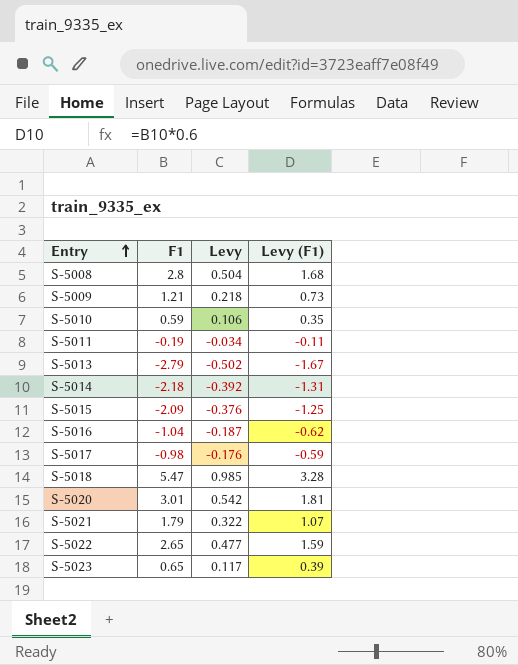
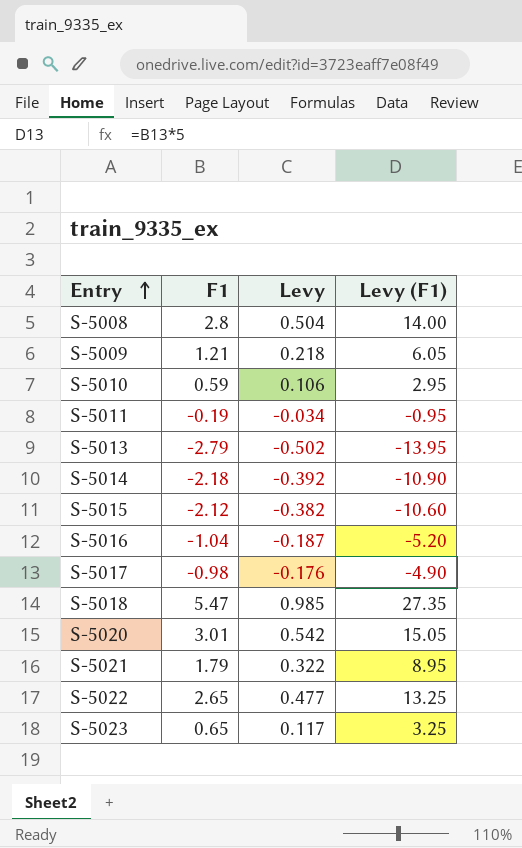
column Levy (F1) | formula: [F1] * 0.6 -> [F1] * 5
S-5015 | F1: -2.09 -> -2.12
S-5015 | Levy: -0.376 -> -0.382

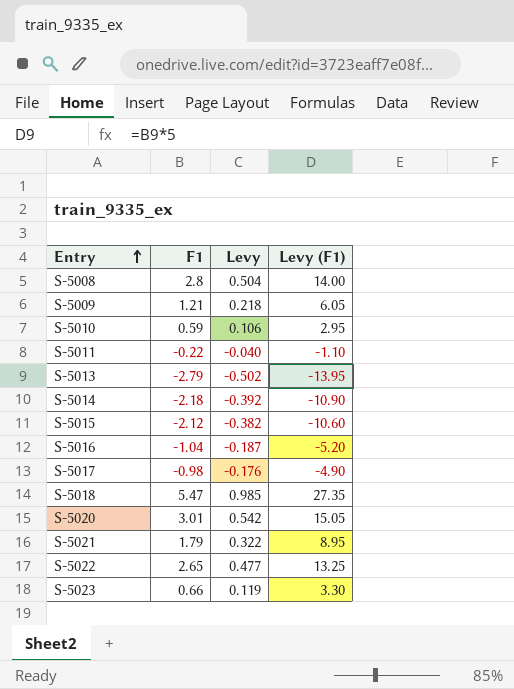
S-5011 | F1: -0.19 -> -0.22
S-5011 | Levy: -0.034 -> -0.040
S-5011 | Levy (F1): -0.95 -> -1.10
S-5023 | F1: 0.65 -> 0.66
S-5023 | Levy: 0.117 -> 0.119
S-5023 | Levy (F1): 3.25 -> 3.30

